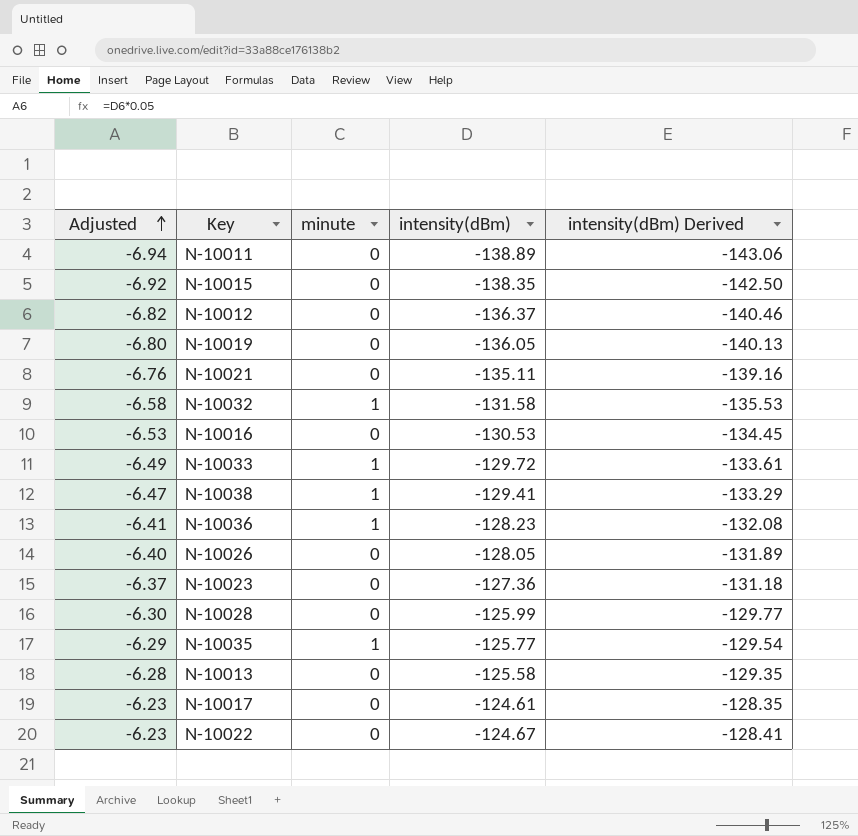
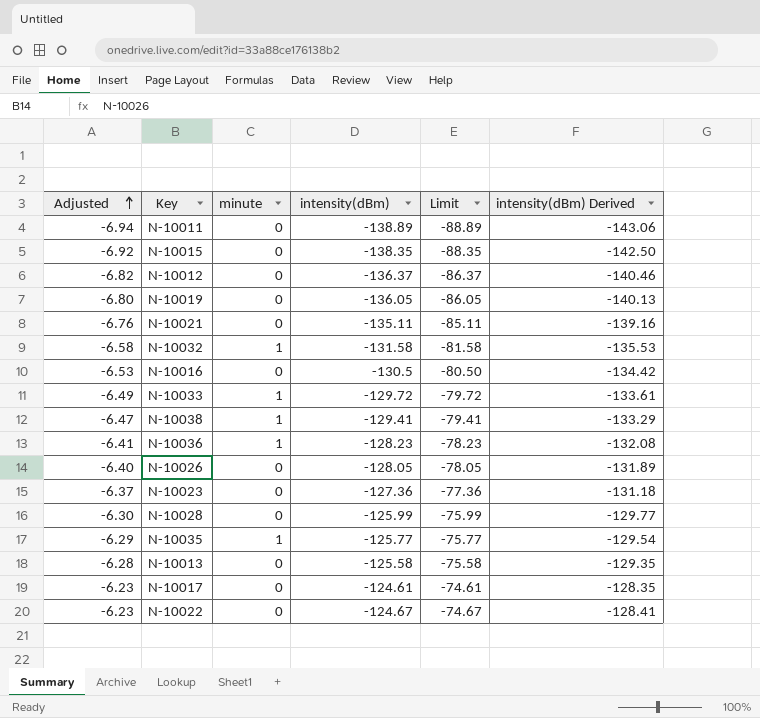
column Limit | formula: none -> [intensity(dBm)] + 50
N-10016 | intensity(dBm): -130.53 -> -130.5
N-10016 | intensity(dBm) Derived: -134.45 -> -134.42

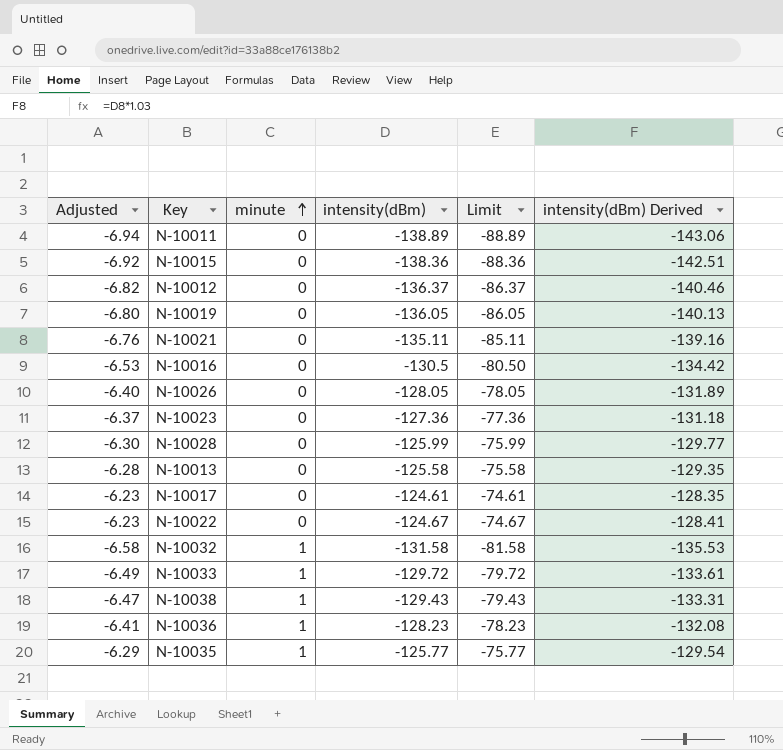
row order: Adjusted ascending -> minute ascending
N-10015 | intensity(dBm): -138.35 -> -138.36
N-10015 | Limit: -88.35 -> -88.36
N-10015 | intensity(dBm) Derived: -142.50 -> -142.51
N-10038 | intensity(dBm): -129.41 -> -129.43
N-10038 | Limit: -79.41 -> -79.43
N-10038 | intensity(dBm) Derived: -133.29 -> -133.31

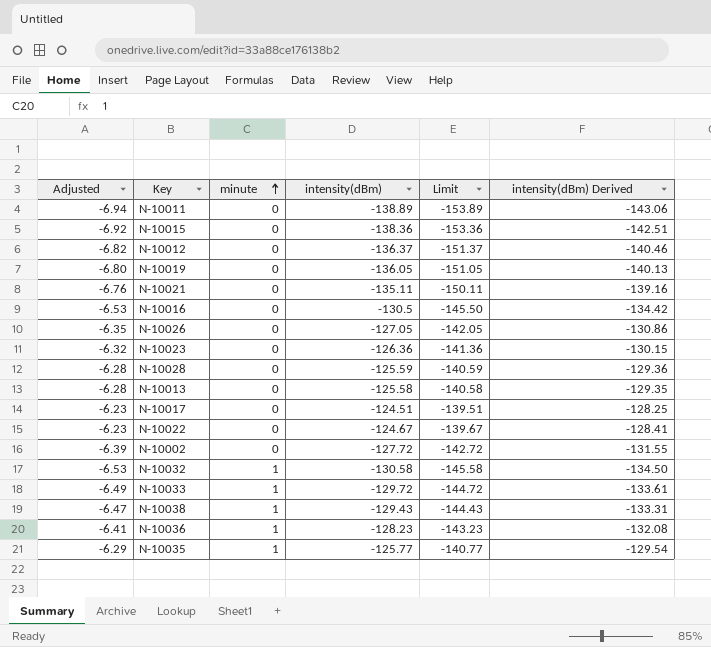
column Limit | formula: [intensity(dBm)] + 50 -> [intensity(dBm)] - 15
N-10026 | Adjusted: -6.40 -> -6.35
N-10026 | intensity(dBm): -128.05 -> -127.05
N-10026 | intensity(dBm) Derived: -131.89 -> -130.86
N-10023 | Adjusted: -6.37 -> -6.32
N-10023 | intensity(dBm): -127.36 -> -126.36
N-10023 | intensity(dBm) Derived: -131.18 -> -130.15
N-10028 | Adjusted: -6.30 -> -6.28
N-10028 | intensity(dBm): -125.99 -> -125.59
N-10028 | intensity(dBm) Derived: -129.77 -> -129.36
N-10017 | intensity(dBm): -124.61 -> -124.51
N-10017 | intensity(dBm) Derived: -128.35 -> -128.25
row N-10002: none -> -6.39 | 0 | -127.72 | -142.72 | -131.55
N-10032 | Adjusted: -6.58 -> -6.53
N-10032 | intensity(dBm): -131.58 -> -130.58
N-10032 | intensity(dBm) Derived: -135.53 -> -134.50

